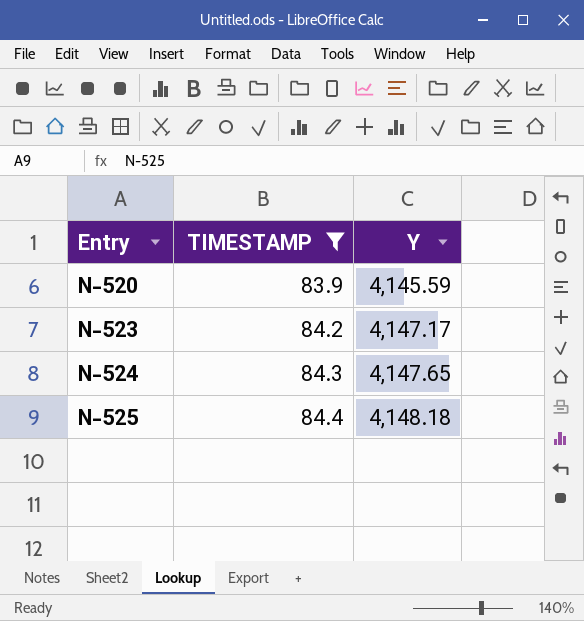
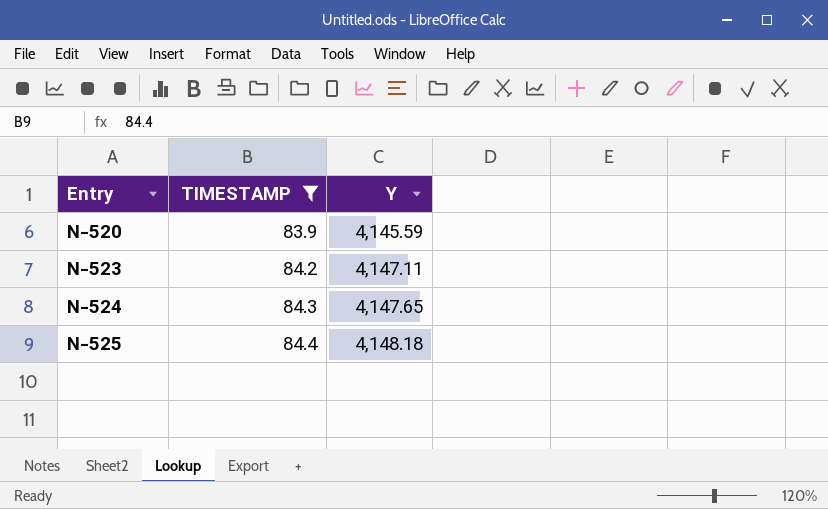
N-523 | Y: 4,147.17 -> 4,147.11

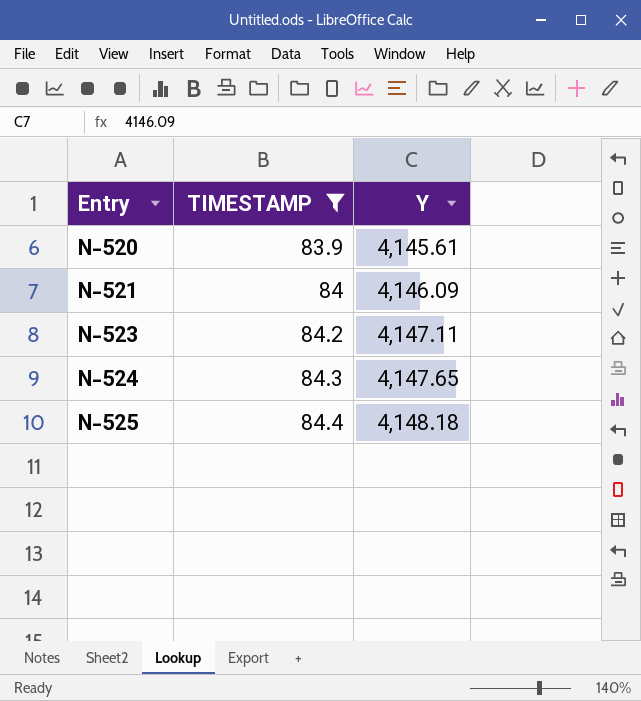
N-520 | Y: 4,145.59 -> 4,145.61
row N-521: none -> 84 | 4,146.09

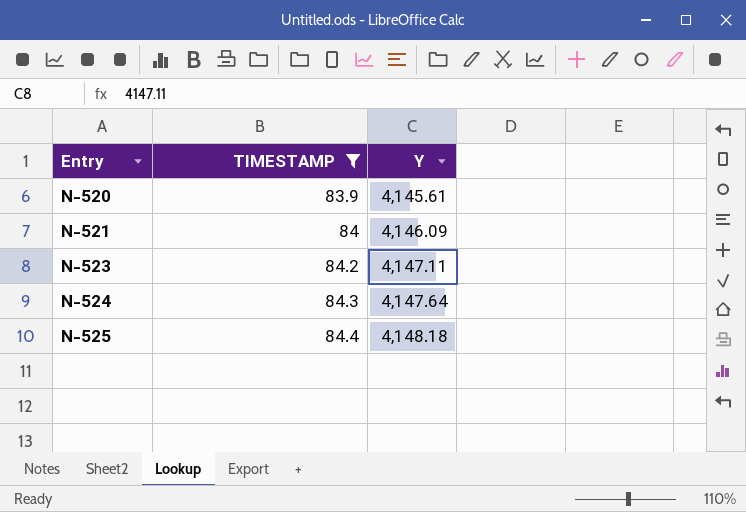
N-524 | Y: 4,147.65 -> 4,147.64

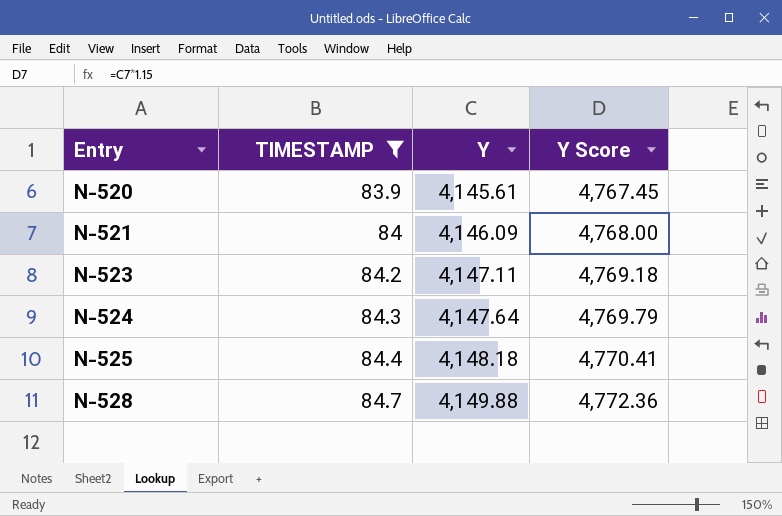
column Y Score | formula: none -> [Y] * 1.15
row N-528: none -> 84.7 | 4,149.88 | 4,772.36

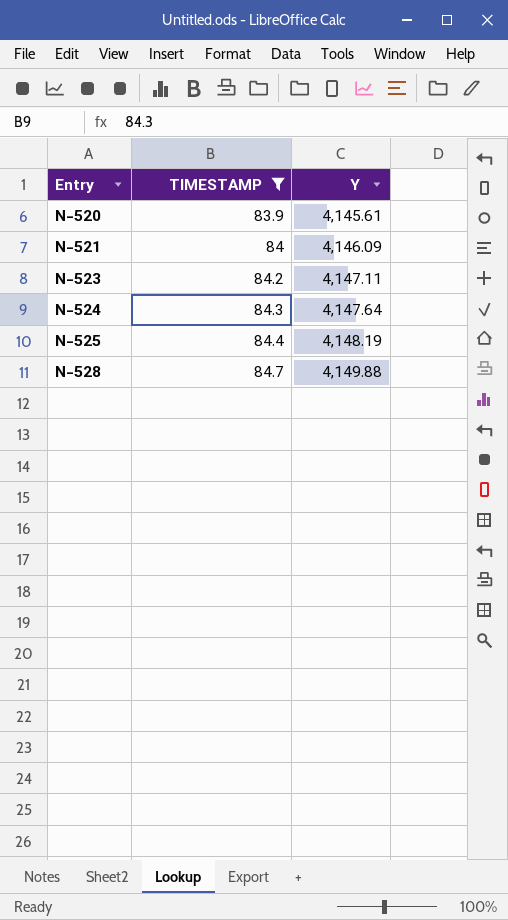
column Y Score | formula: [Y] * 1.15 -> none
N-525 | Y: 4,148.18 -> 4,148.19

